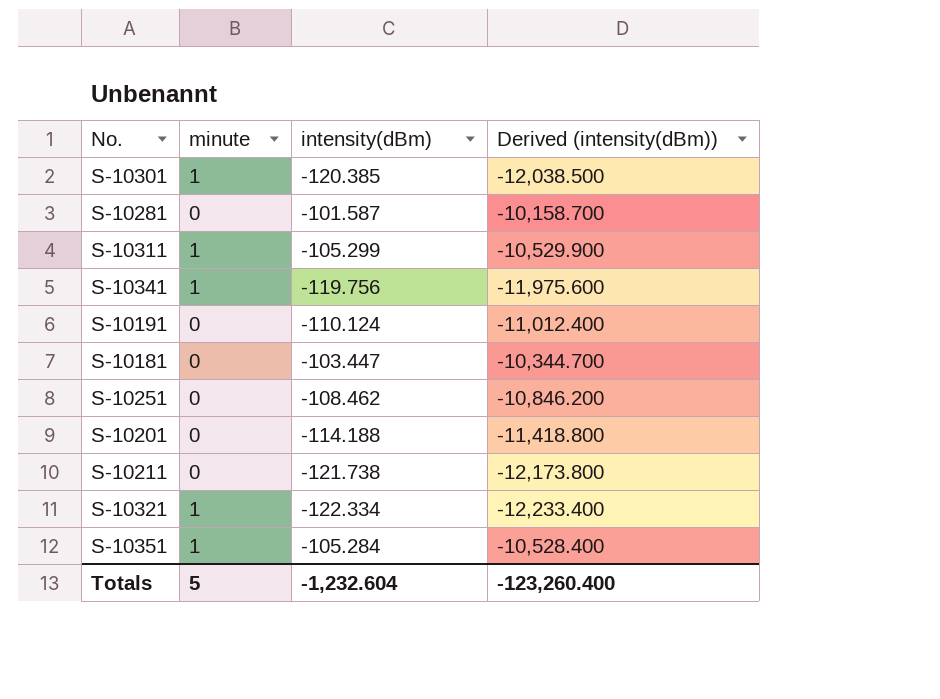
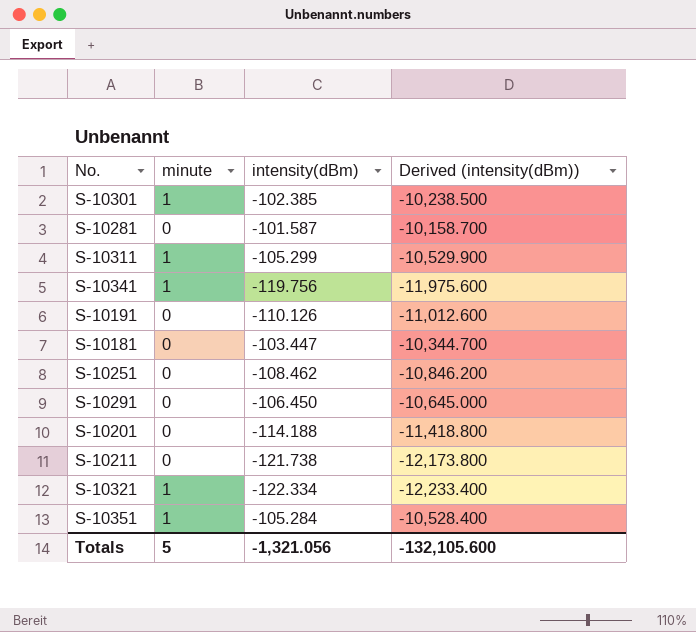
S-10301 | intensity(dBm): -120.385 -> -102.385
S-10301 | Derived (intensity(dBm)): -12,038.500 -> -10,238.500
S-10191 | intensity(dBm): -110.124 -> -110.126
S-10191 | Derived (intensity(dBm)): -11,012.400 -> -11,012.600
row S-10291: none -> 0 | -106.450 | -10,645.000
Totals | intensity(dBm): -1,232.604 -> -1,321.056
Totals | Derived (intensity(dBm)): -123,260.400 -> -132,105.600

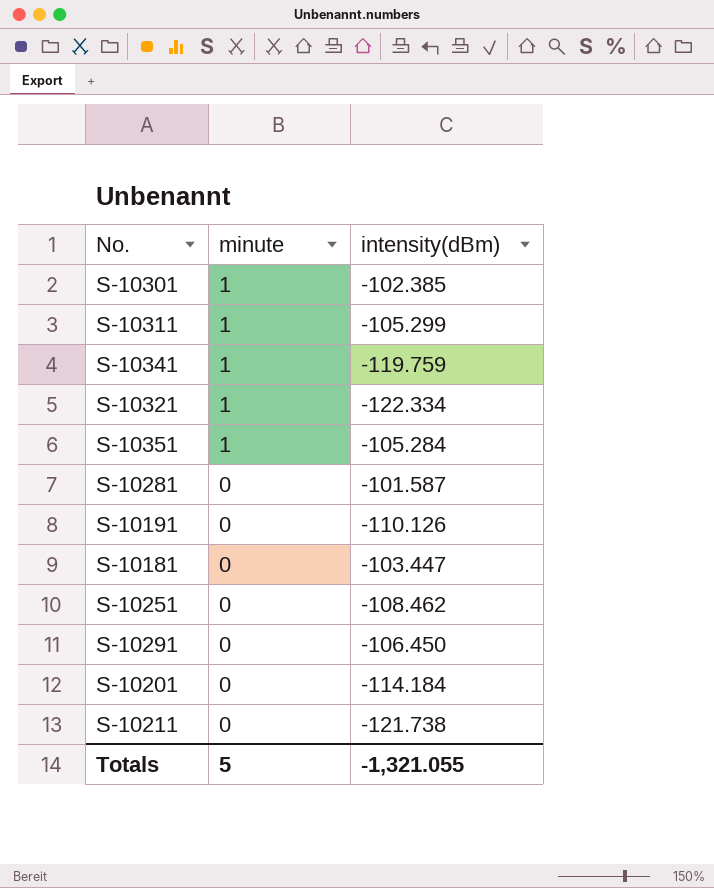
row order: none -> minute descending
column Derived (intensity(dBm)) | formula: [intensity(dBm)] * 100 -> none
S-10341 | intensity(dBm): -119.756 -> -119.759
S-10201 | intensity(dBm): -114.188 -> -114.184
Totals | intensity(dBm): -1,321.056 -> -1,321.055

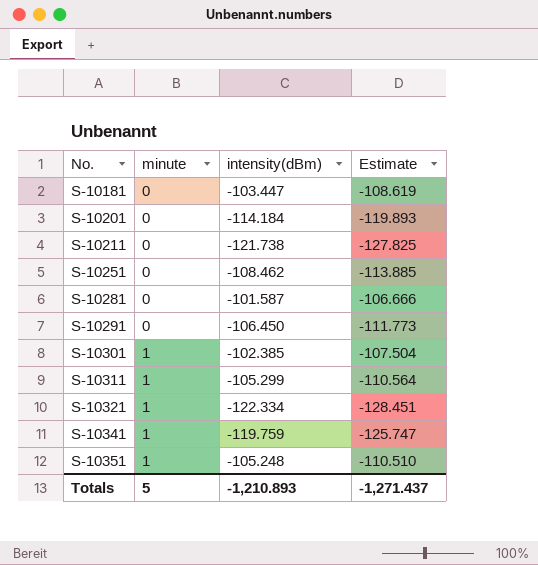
row order: minute descending -> No. ascending
column Estimate | formula: none -> [intensity(dBm)] * 1.05
row S-10191: 0 | -110.126 -> none
S-10351 | intensity(dBm): -105.284 -> -105.248
Totals | intensity(dBm): -1,321.055 -> -1,210.893

